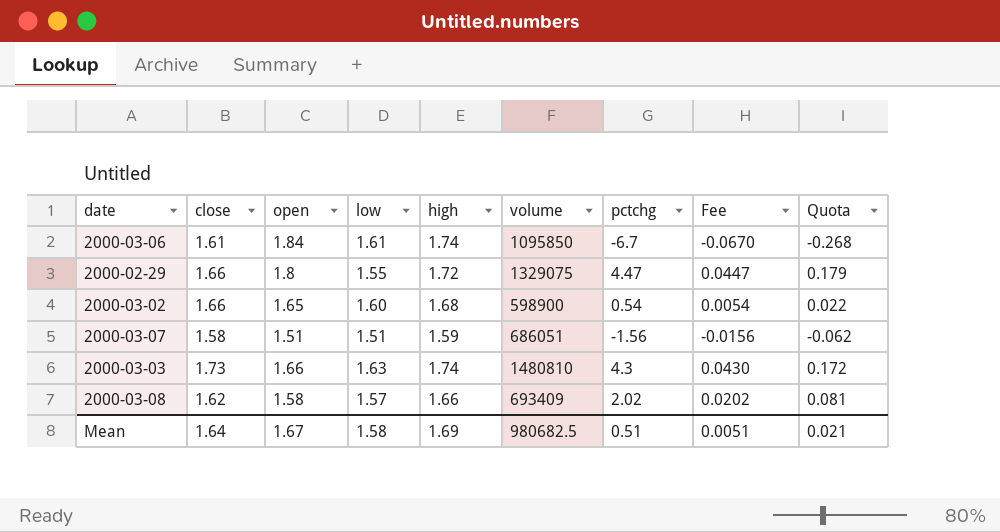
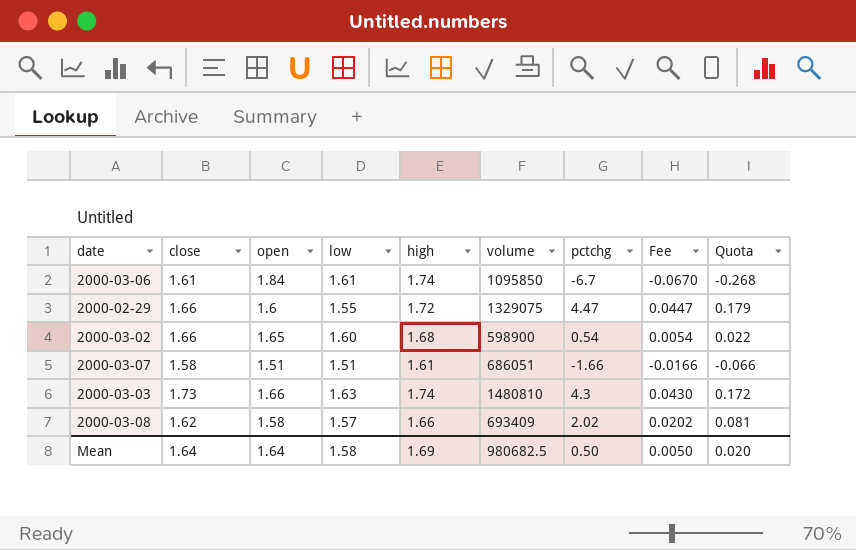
2000-02-29 | open: 1.8 -> 1.6
2000-03-07 | high: 1.59 -> 1.61
2000-03-07 | pctchg: -1.56 -> -1.66
2000-03-07 | Fee: -0.0156 -> -0.0166
2000-03-07 | Quota: -0.062 -> -0.066
Mean | open: 1.67 -> 1.64
Mean | pctchg: 0.51 -> 0.50
Mean | Fee: 0.0051 -> 0.0050
Mean | Quota: 0.021 -> 0.020

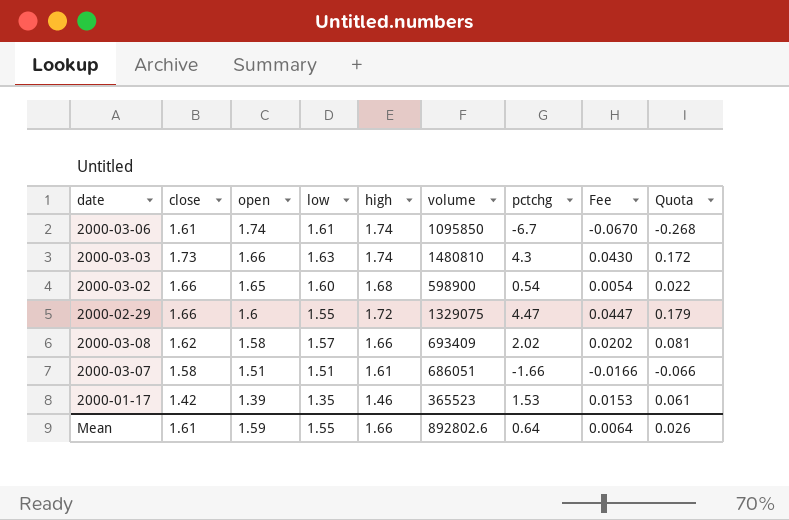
row order: none -> open descending
2000-03-06 | open: 1.84 -> 1.74
row 2000-01-17: none -> 1.42 | 1.39 | 1.35 | 1.46 | 365523 | 1.53 | 0.0153 | 0.061
Mean | close: 1.64 -> 1.61
Mean | open: 1.64 -> 1.59
Mean | low: 1.58 -> 1.55
Mean | high: 1.69 -> 1.66
Mean | volume: 980682.5 -> 892802.6
Mean | pctchg: 0.50 -> 0.64
Mean | Fee: 0.0050 -> 0.0064
Mean | Quota: 0.020 -> 0.026

